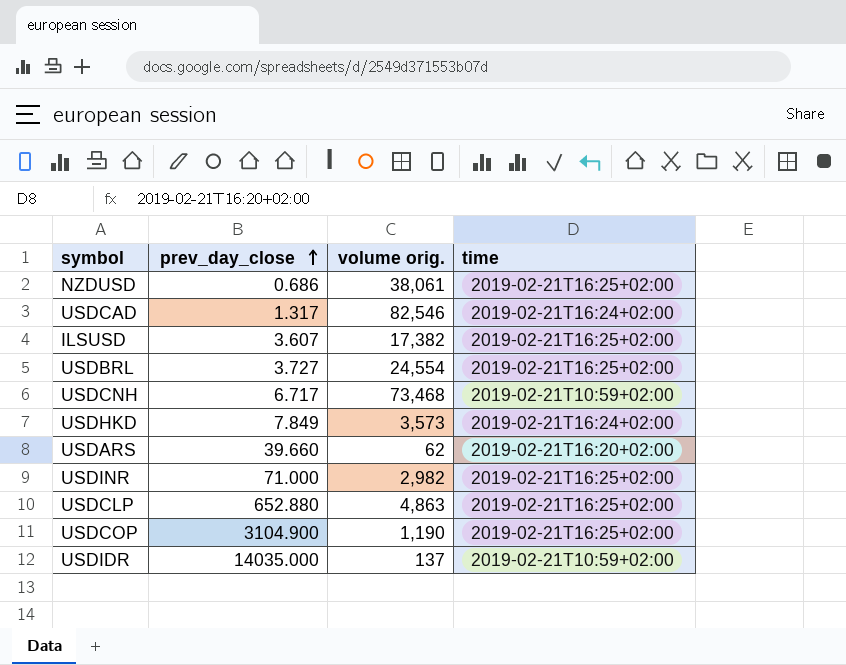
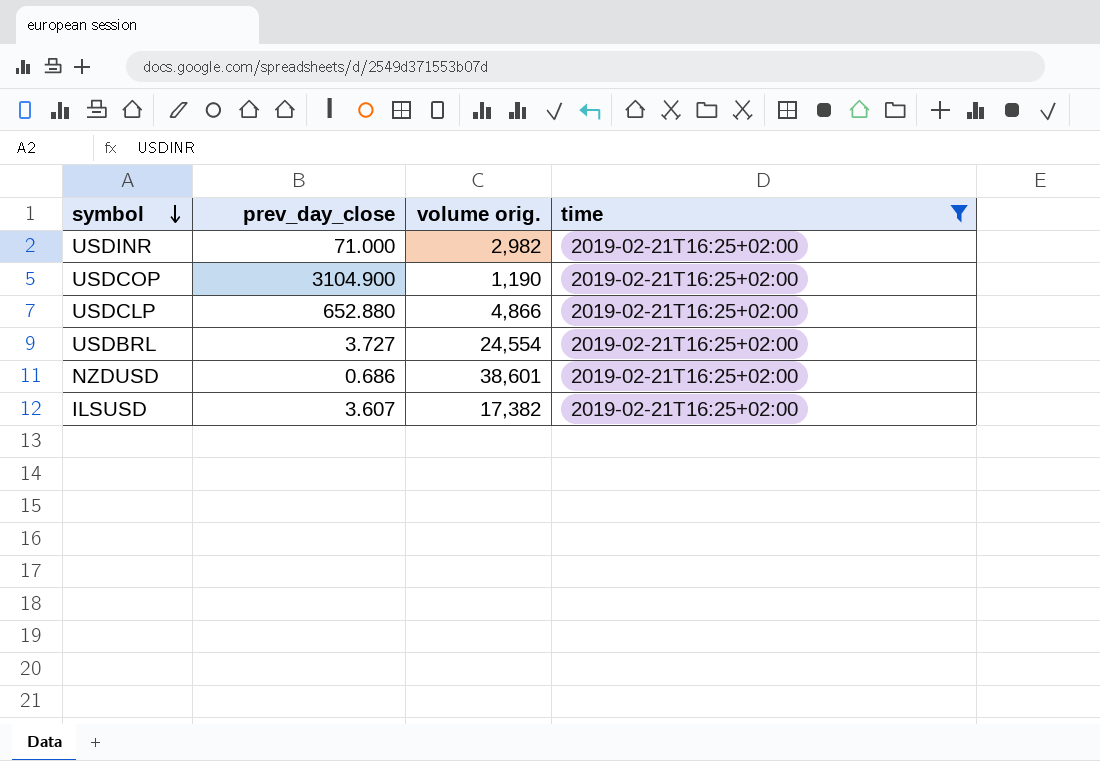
filter: none -> time = 2019-02-21T16:25+02:00
row order: prev_day_close ascending -> symbol descending
USDCLP | volume orig.: 4,863 -> 4,866
NZDUSD | volume orig.: 38,061 -> 38,601

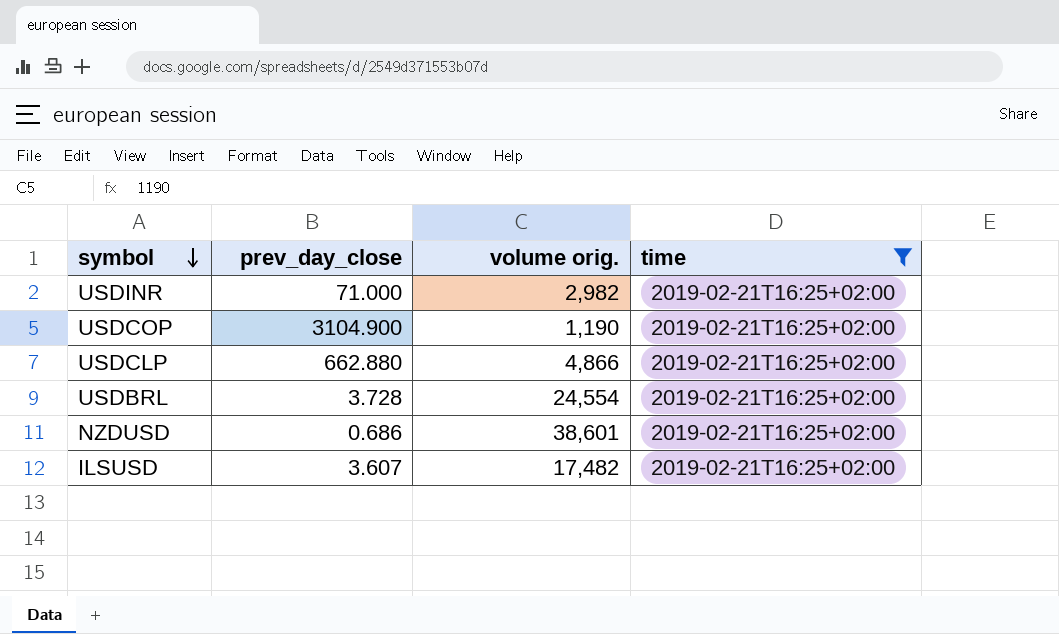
USDCLP | prev_day_close: 652.880 -> 662.880
USDBRL | prev_day_close: 3.727 -> 3.728
ILSUSD | volume orig.: 17,382 -> 17,482

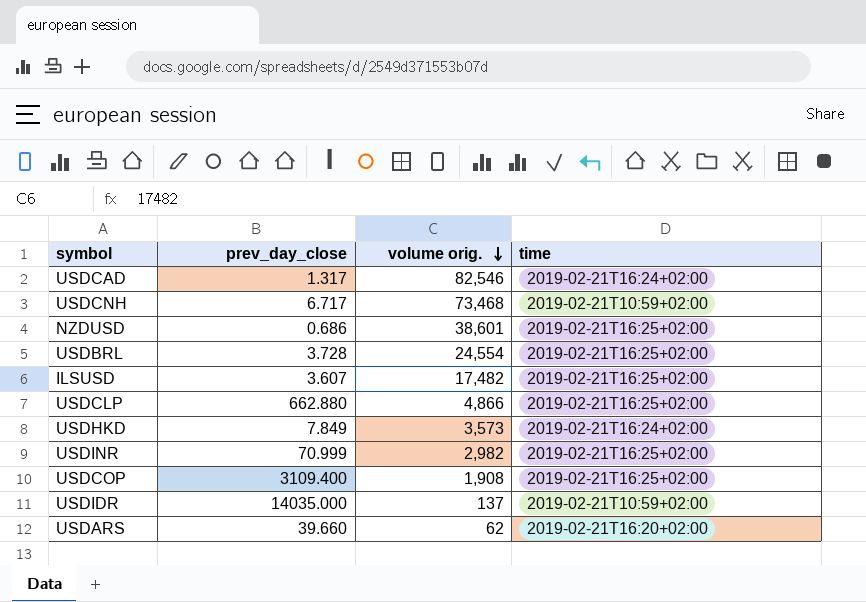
filter: time = 2019-02-21T16:25+02:00 -> none
row order: symbol descending -> volume orig. descending
USDINR | prev_day_close: 71.000 -> 70.999
USDCOP | prev_day_close: 3104.900 -> 3109.400
USDCOP | volume orig.: 1,190 -> 1,908

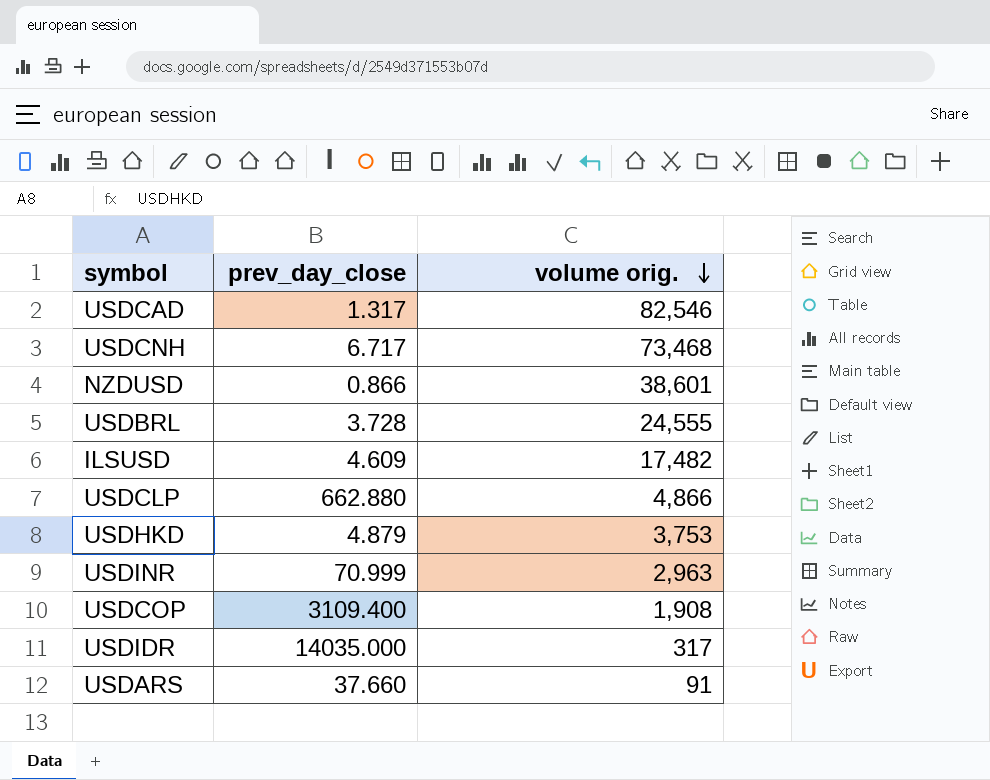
column time | position: 4 -> none
NZDUSD | prev_day_close: 0.686 -> 0.866
USDBRL | volume orig.: 24,554 -> 24,555
ILSUSD | prev_day_close: 3.607 -> 4.609
USDHKD | prev_day_close: 7.849 -> 4.879
USDHKD | volume orig.: 3,573 -> 3,753
USDINR | volume orig.: 2,982 -> 2,963
USDIDR | volume orig.: 137 -> 317
USDARS | prev_day_close: 39.660 -> 37.660
USDARS | volume orig.: 62 -> 91

